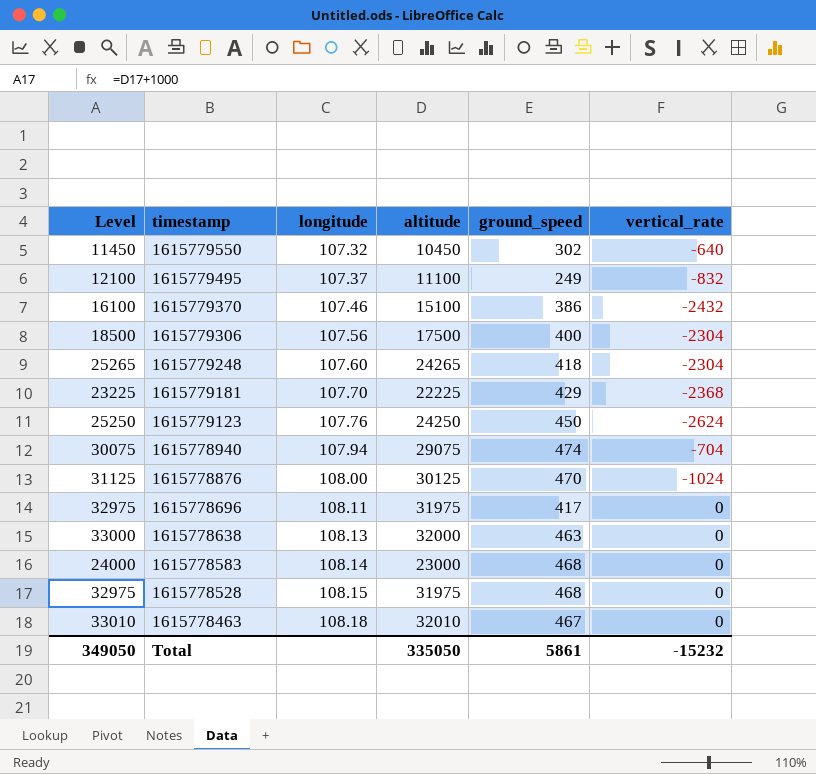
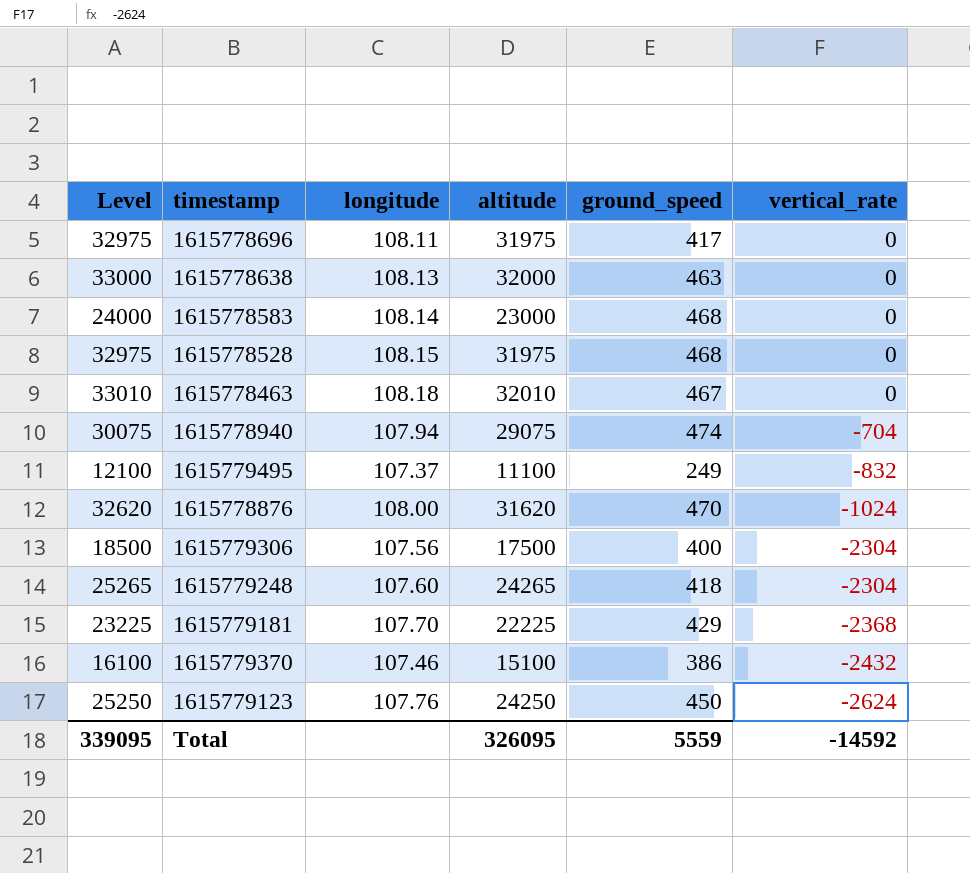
row order: timestamp descending -> vertical_rate descending
row 1615779550: 11450 | 107.32 | 10450 | 302 | -640 -> none
1615778876 | Level: 31125 -> 32620
1615778876 | altitude: 30125 -> 31620
Total | Level: 349050 -> 339095
Total | altitude: 335050 -> 326095
Total | ground_speed: 5861 -> 5559
Total | vertical_rate: -15232 -> -14592

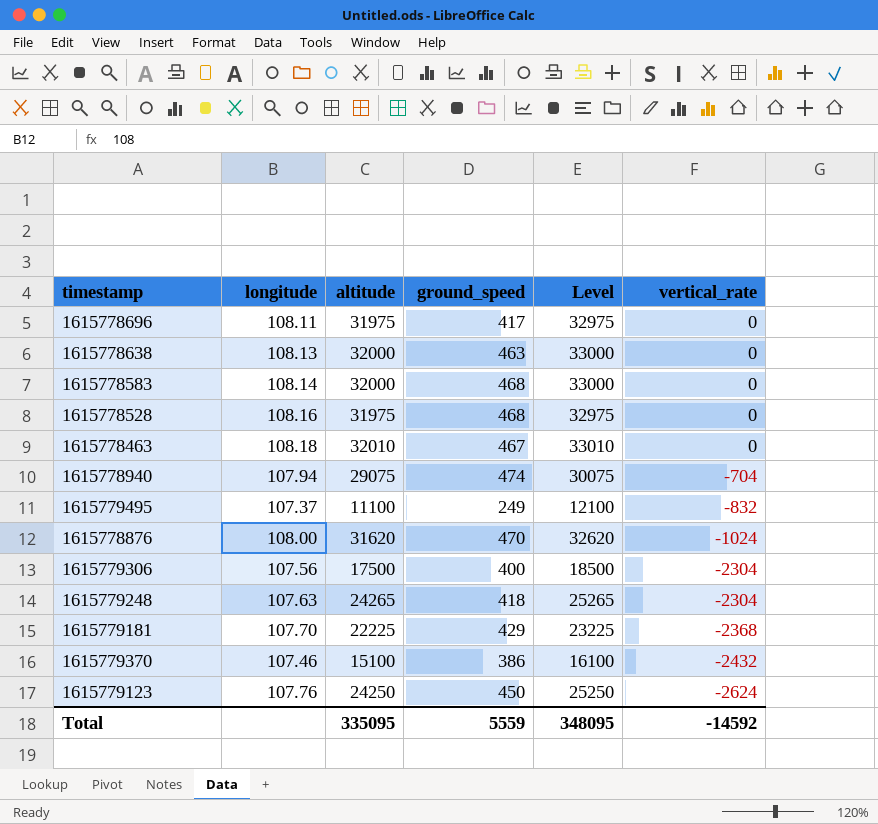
column Level | position: 1 -> 5
1615778583 | altitude: 23000 -> 32000
1615778583 | Level: 24000 -> 33000
1615778528 | longitude: 108.15 -> 108.16
1615779248 | longitude: 107.60 -> 107.63
Total | altitude: 326095 -> 335095
Total | Level: 339095 -> 348095

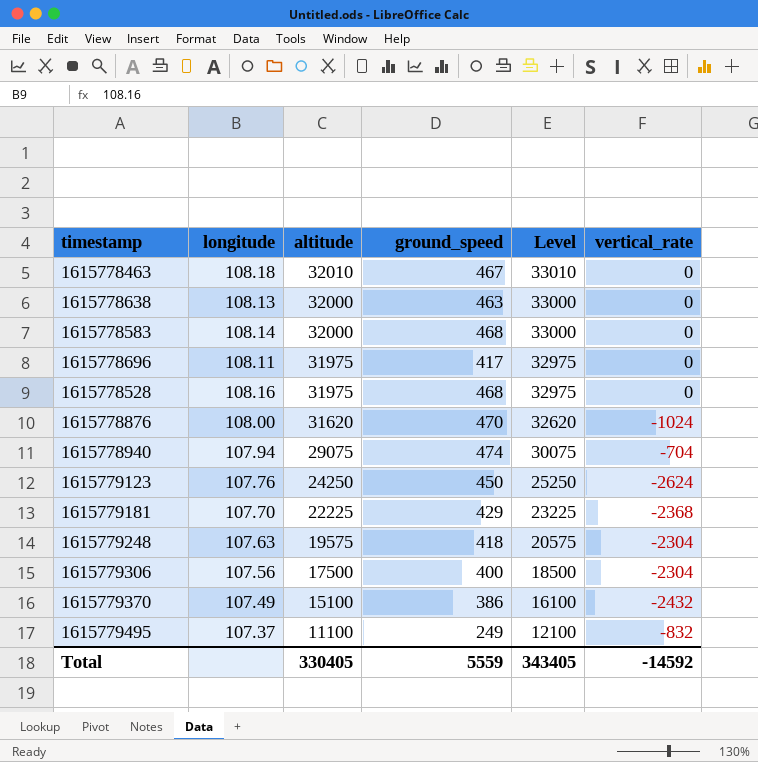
row order: vertical_rate descending -> altitude descending
1615779248 | altitude: 24265 -> 19575
1615779248 | Level: 25265 -> 20575
1615779370 | longitude: 107.46 -> 107.49
Total | altitude: 335095 -> 330405
Total | Level: 348095 -> 343405

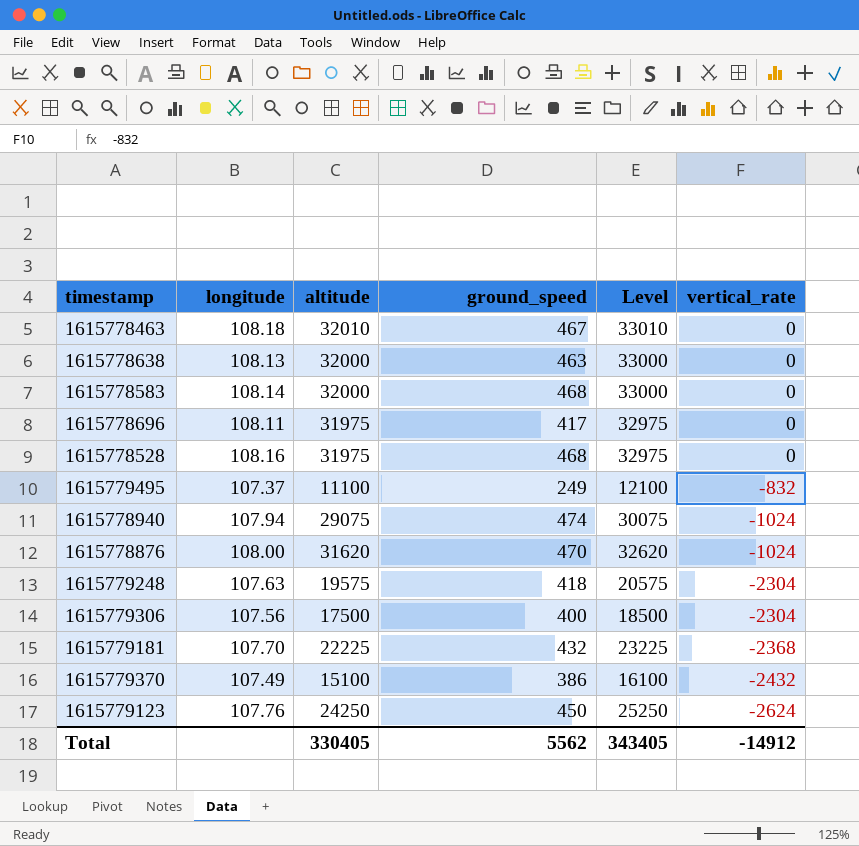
row order: altitude descending -> vertical_rate descending
1615778940 | vertical_rate: -704 -> -1024
1615779181 | ground_speed: 429 -> 432
Total | ground_speed: 5559 -> 5562
Total | vertical_rate: -14592 -> -14912

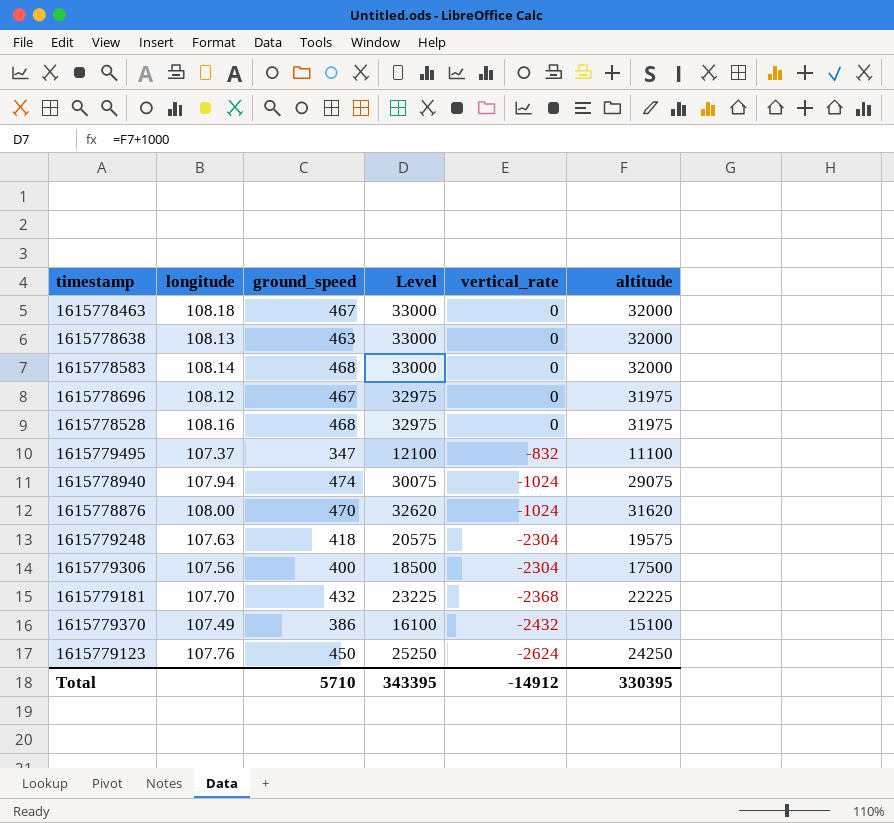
column altitude | position: 3 -> 6
1615778463 | Level: 33010 -> 33000
1615778463 | altitude: 32010 -> 32000
1615778696 | longitude: 108.11 -> 108.12
1615778696 | ground_speed: 417 -> 467
1615779495 | ground_speed: 249 -> 347
Total | ground_speed: 5562 -> 5710
Total | Level: 343405 -> 343395
Total | altitude: 330405 -> 330395

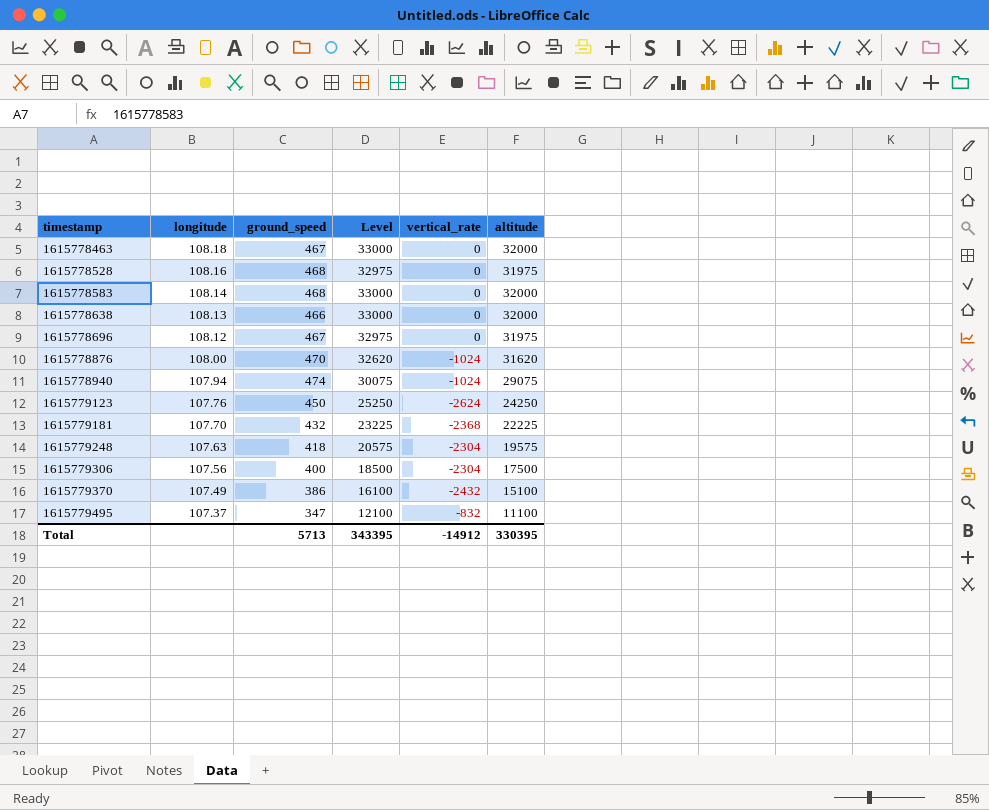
row order: vertical_rate descending -> timestamp ascending
1615778638 | ground_speed: 463 -> 466
Total | ground_speed: 5710 -> 5713

